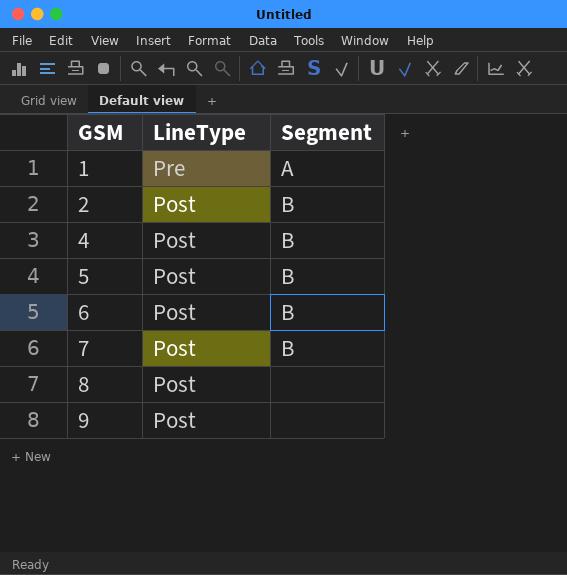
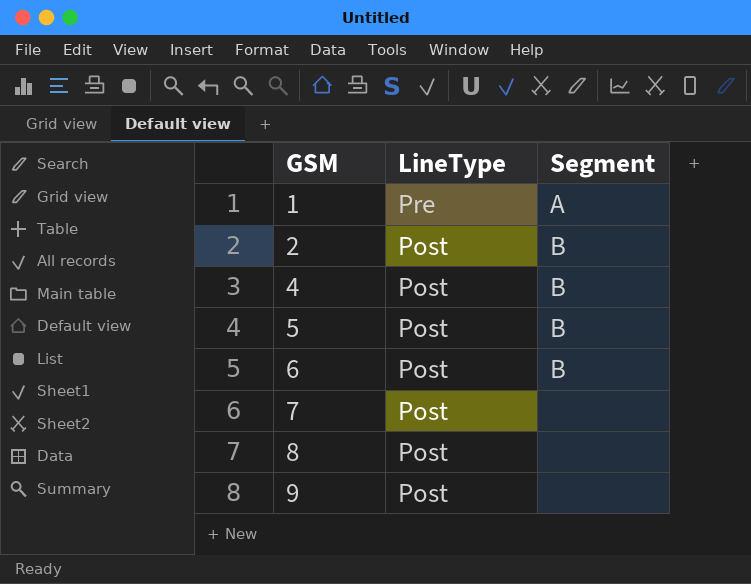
7 | Segment: B -> none

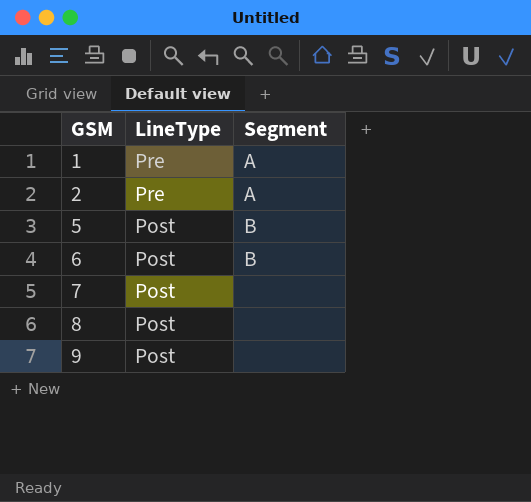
row 4: Post | B -> none
2 | LineType: Post -> Pre
2 | Segment: B -> A

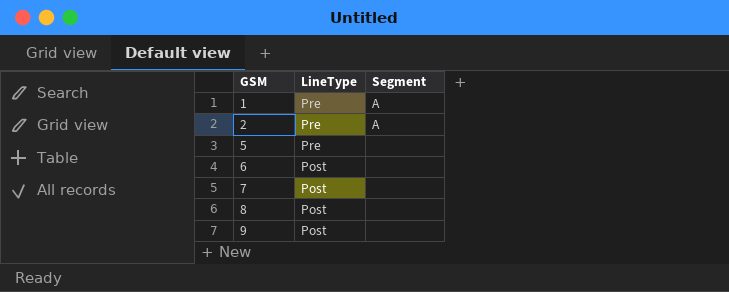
5 | LineType: Post -> Pre
5 | Segment: B -> none
6 | Segment: B -> none

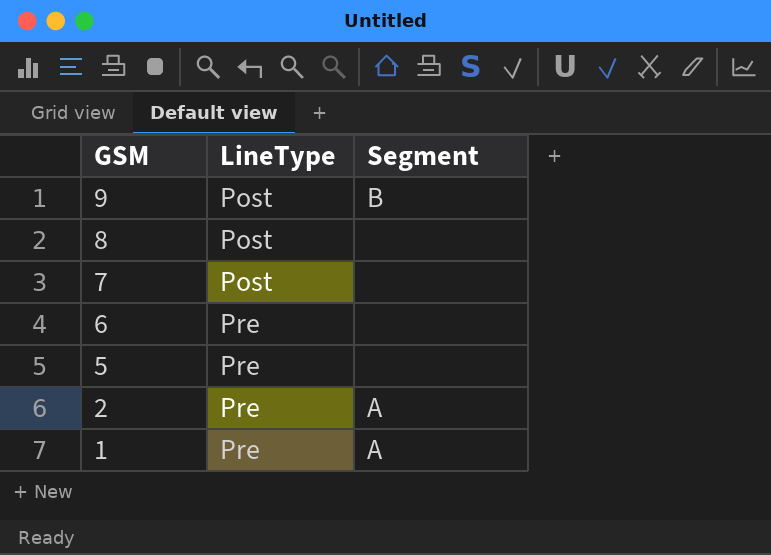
row order: GSM ascending -> GSM descending
9 | Segment: none -> B
6 | LineType: Post -> Pre

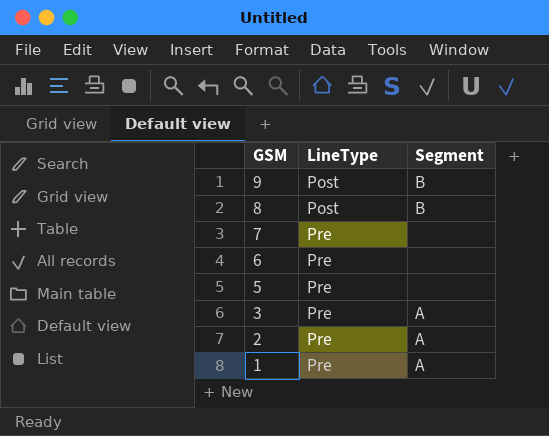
8 | Segment: none -> B
7 | LineType: Post -> Pre
row 3: none -> Pre | A

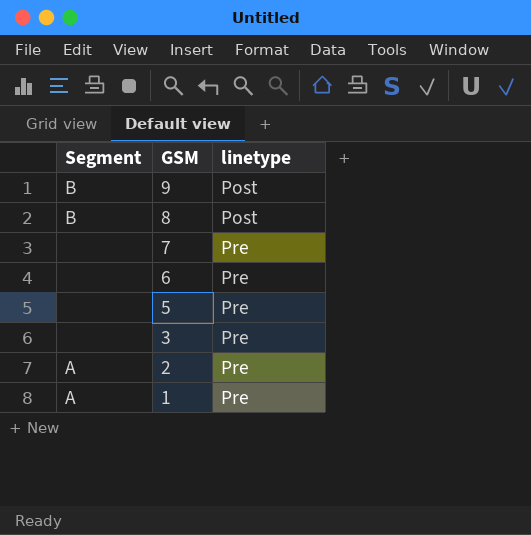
column Segment | position: 3 -> 1
column name: LineType -> linetype
3 | Segment: A -> none

